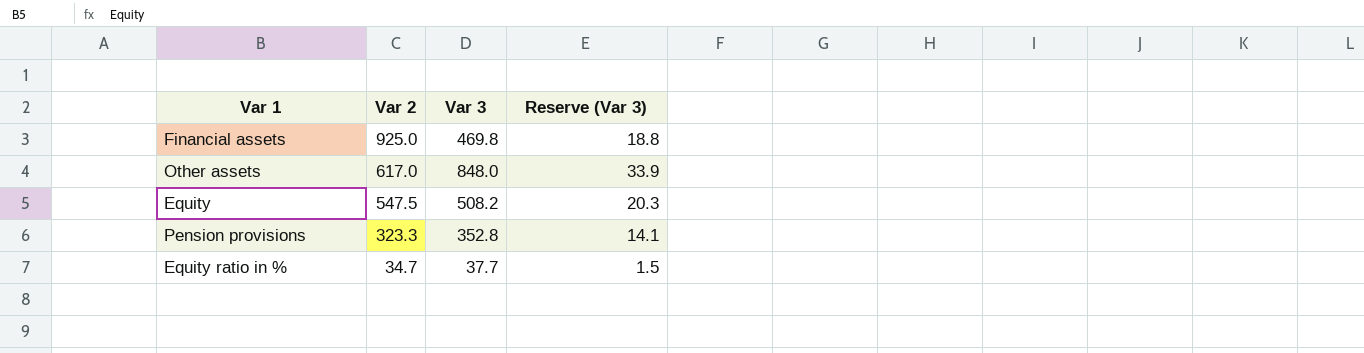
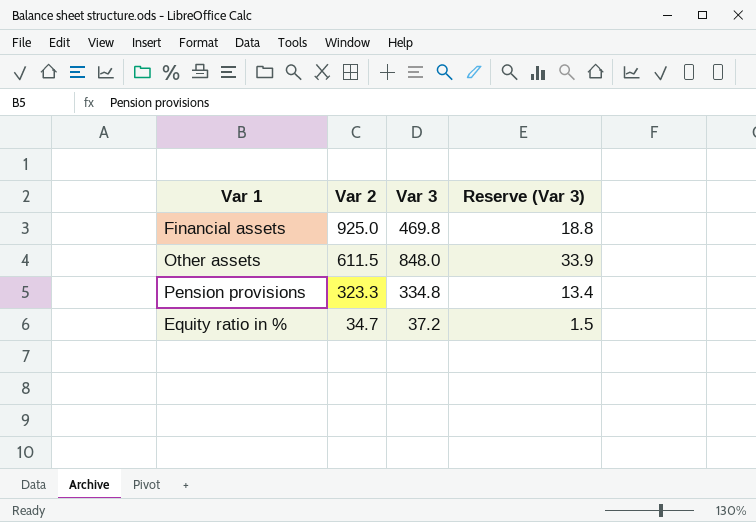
row Equity: 547.5 | 508.2 | 20.3 -> none
Other assets | Var 2: 617.0 -> 611.5
Pension provisions | Var 3: 352.8 -> 334.8
Pension provisions | Reserve (Var 3): 14.1 -> 13.4
Equity ratio in % | Var 3: 37.7 -> 37.2

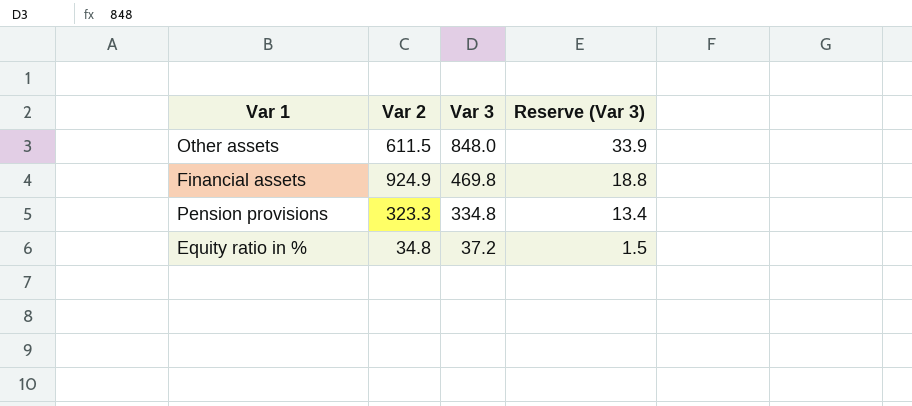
row order: Var 2 descending -> Var 3 descending
Financial assets | Var 2: 925.0 -> 924.9
Equity ratio in % | Var 2: 34.7 -> 34.8

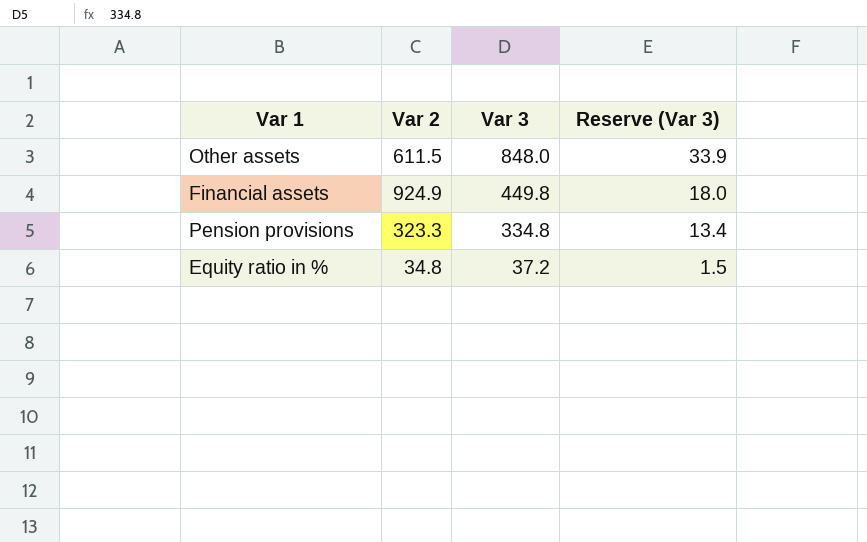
Financial assets | Var 3: 469.8 -> 449.8
Financial assets | Reserve (Var 3): 18.8 -> 18.0

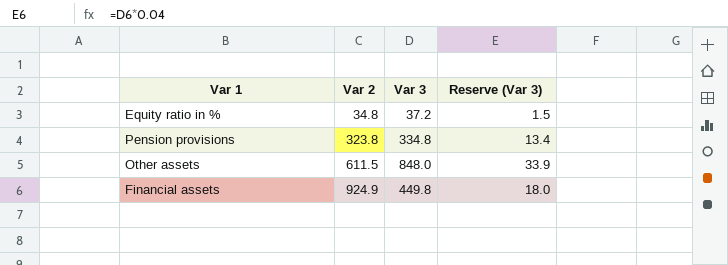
row order: Var 3 descending -> Var 2 ascending
Pension provisions | Var 2: 323.3 -> 323.8

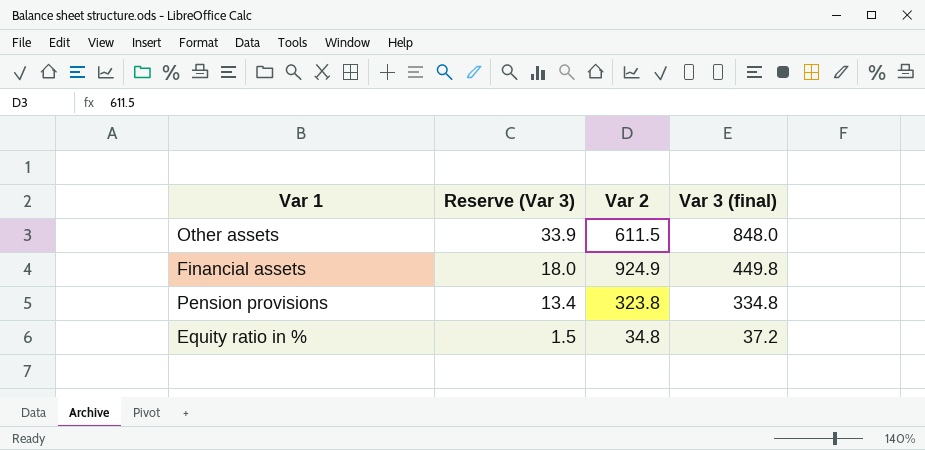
row order: Var 2 ascending -> Reserve (Var 3) descending
column Reserve (Var 3) | position: 4 -> 2
column name: Var 3 -> Var 3 (final)

